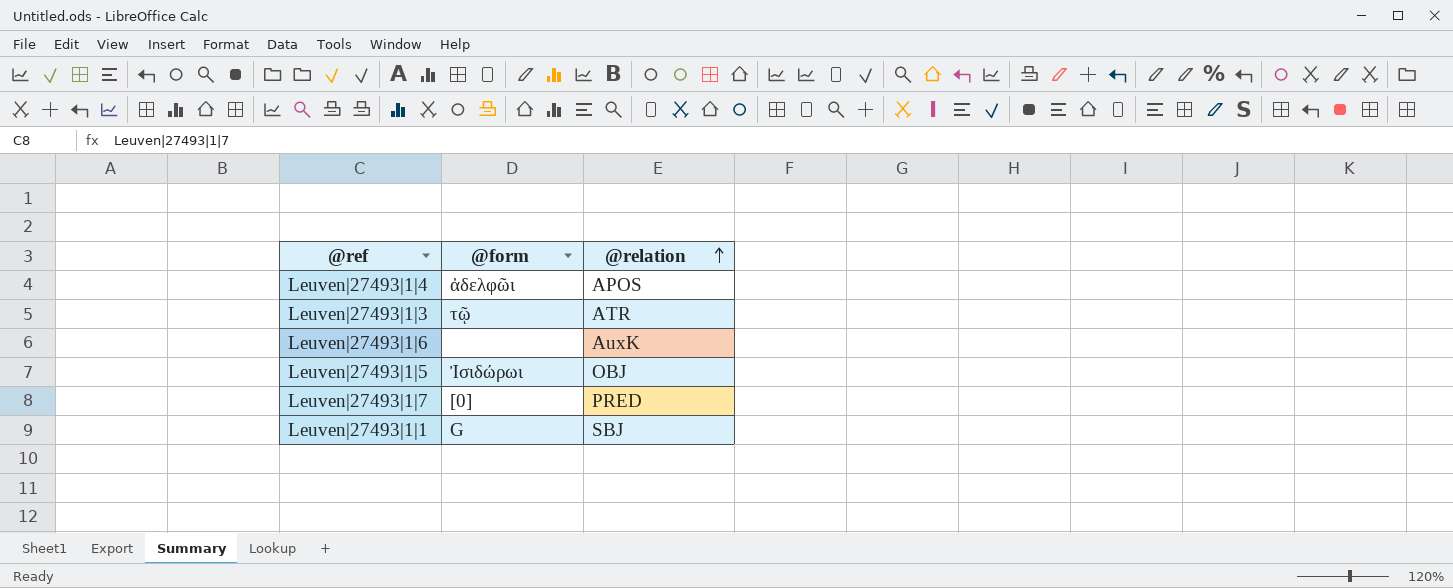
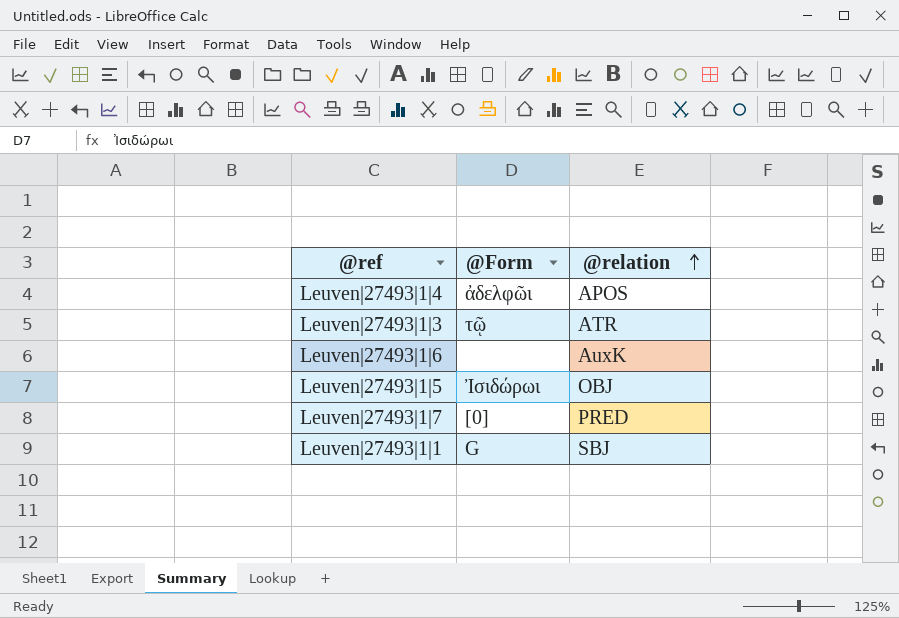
column name: @form -> @Form

